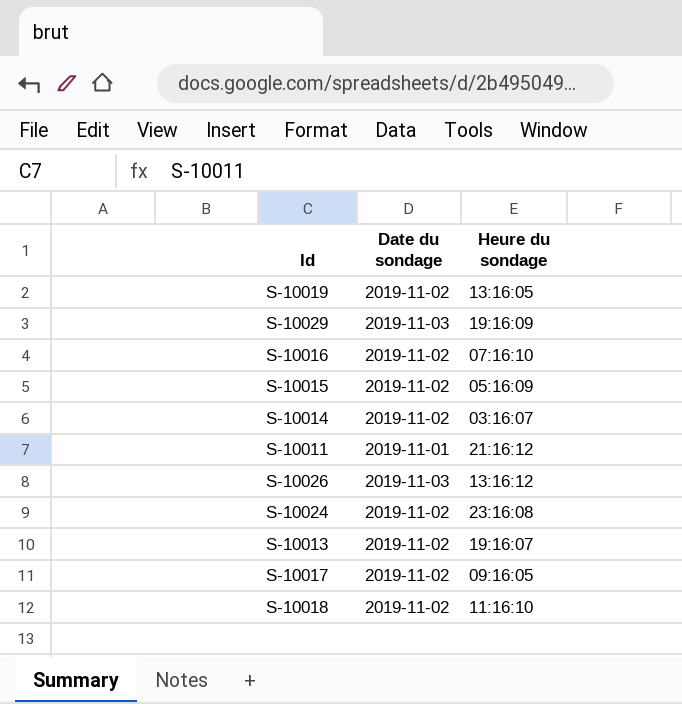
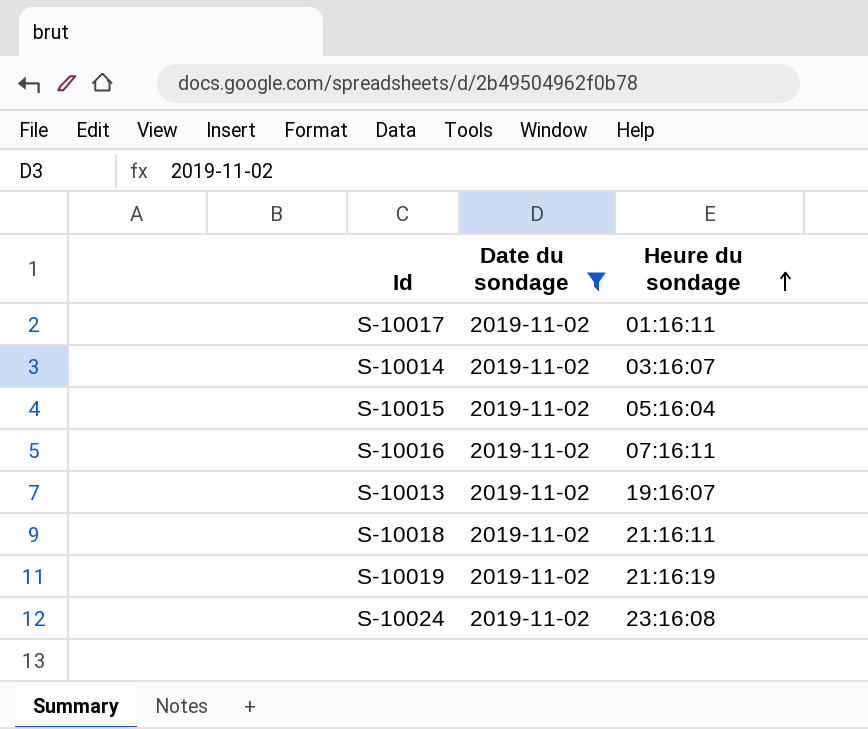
filter: none -> Date du sondage = 2019-11-02
row order: none -> Heure du sondage ascending
S-10017 | Heure du sondage: 09:16:05 -> 01:16:11
S-10015 | Heure du sondage: 05:16:09 -> 05:16:04
S-10016 | Heure du sondage: 07:16:10 -> 07:16:11
S-10018 | Heure du sondage: 11:16:10 -> 21:16:11
S-10019 | Heure du sondage: 13:16:05 -> 21:16:19

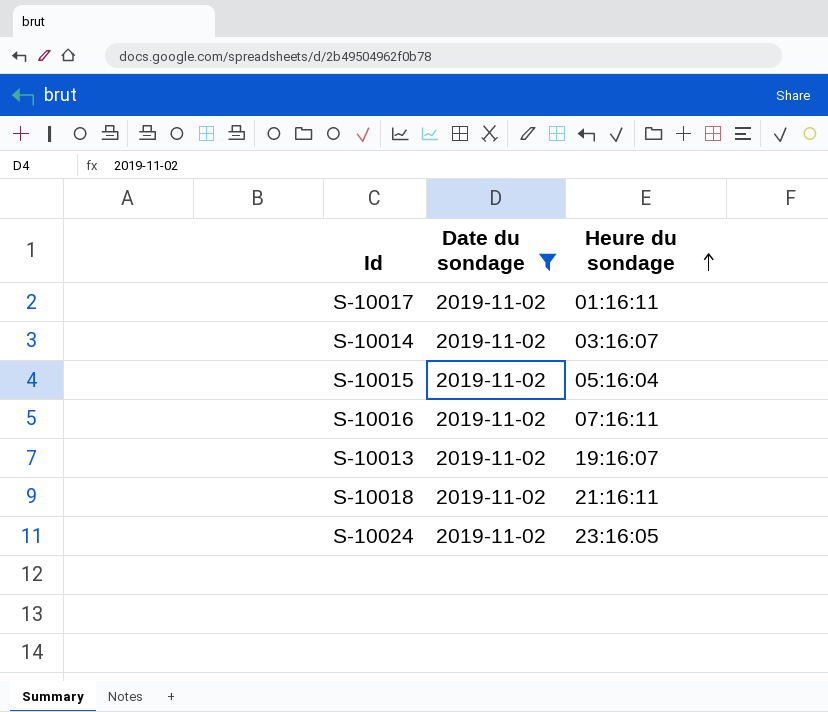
row S-10019: 2019-11-02 | 21:16:19 -> none
S-10024 | Heure du sondage: 23:16:08 -> 23:16:05

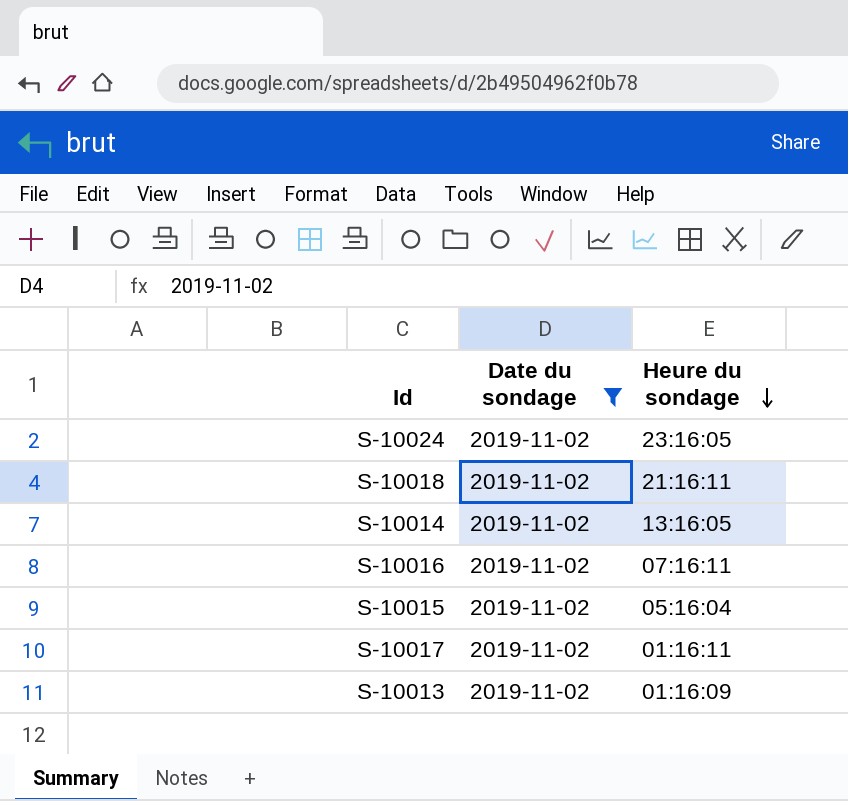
row order: Heure du sondage ascending -> Heure du sondage descending
S-10014 | Heure du sondage: 03:16:07 -> 13:16:05
S-10013 | Heure du sondage: 19:16:07 -> 01:16:09

